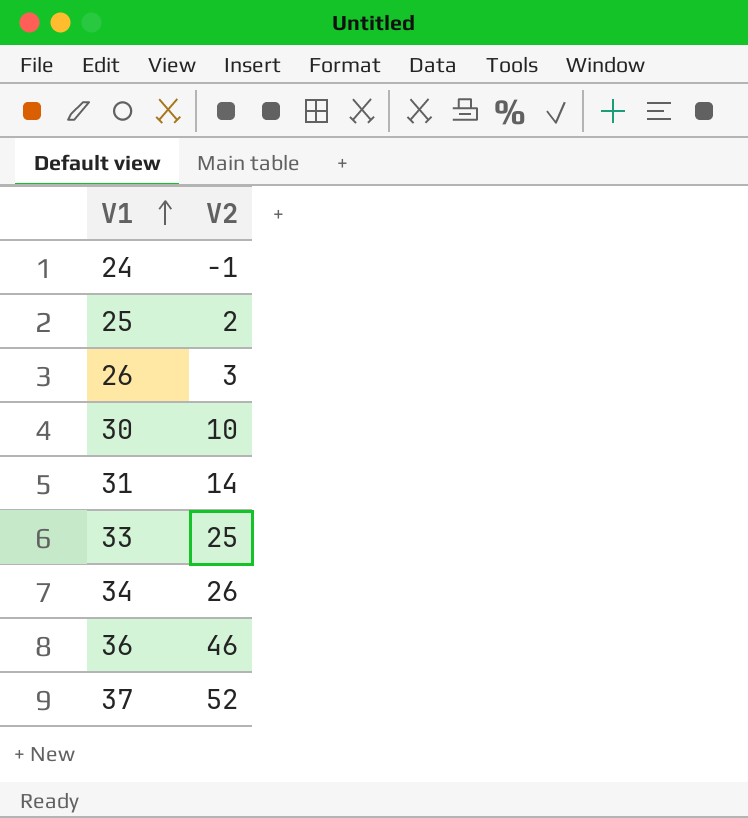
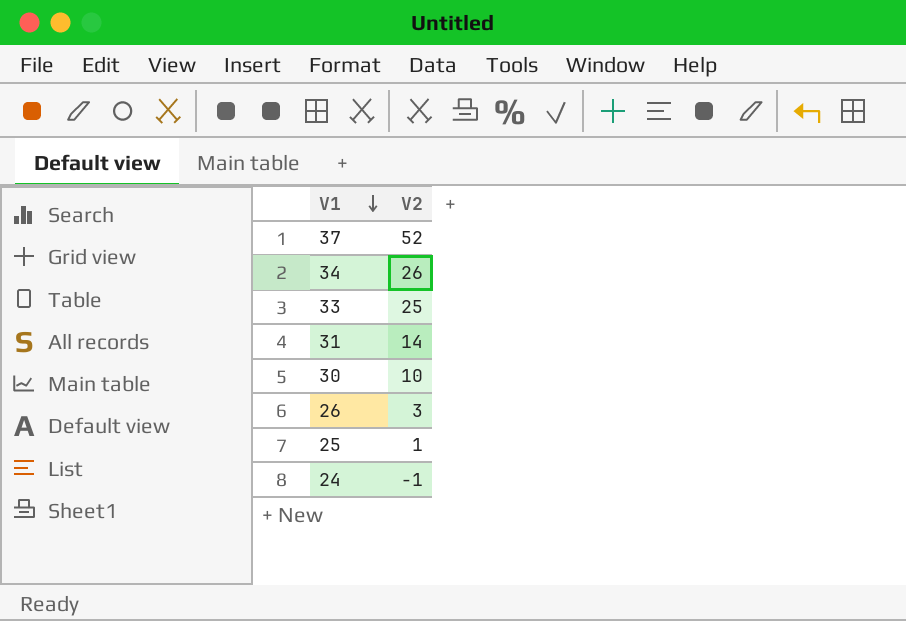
row order: V1 ascending -> V1 descending
row 36: 46 -> none
25 | V2: 2 -> 1

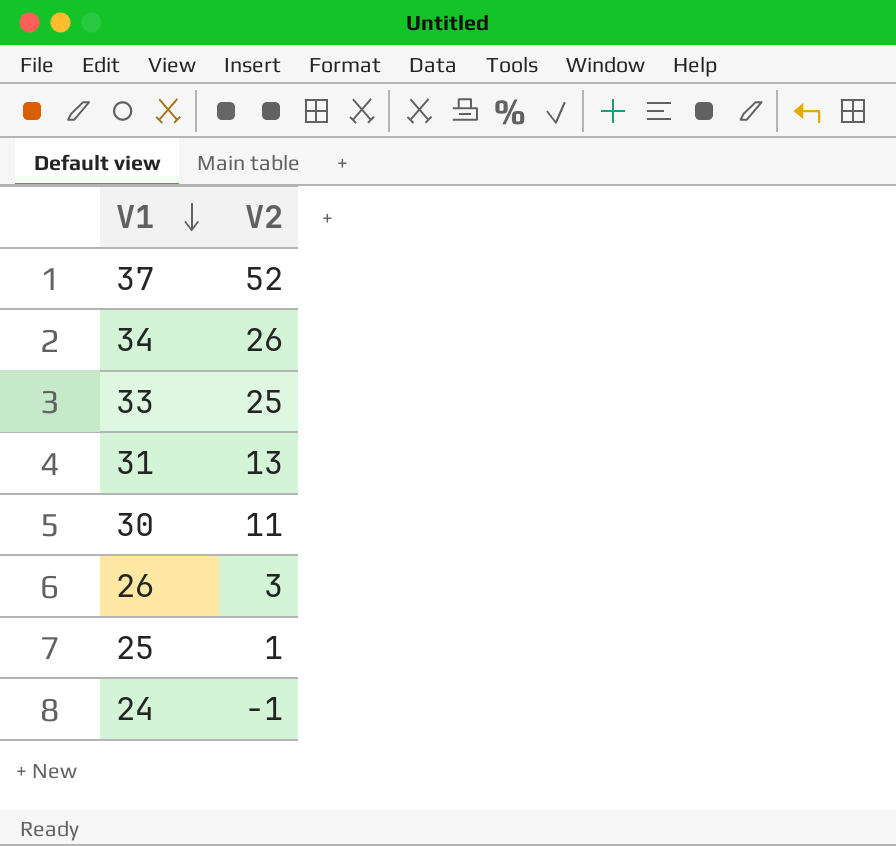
31 | V2: 14 -> 13
30 | V2: 10 -> 11

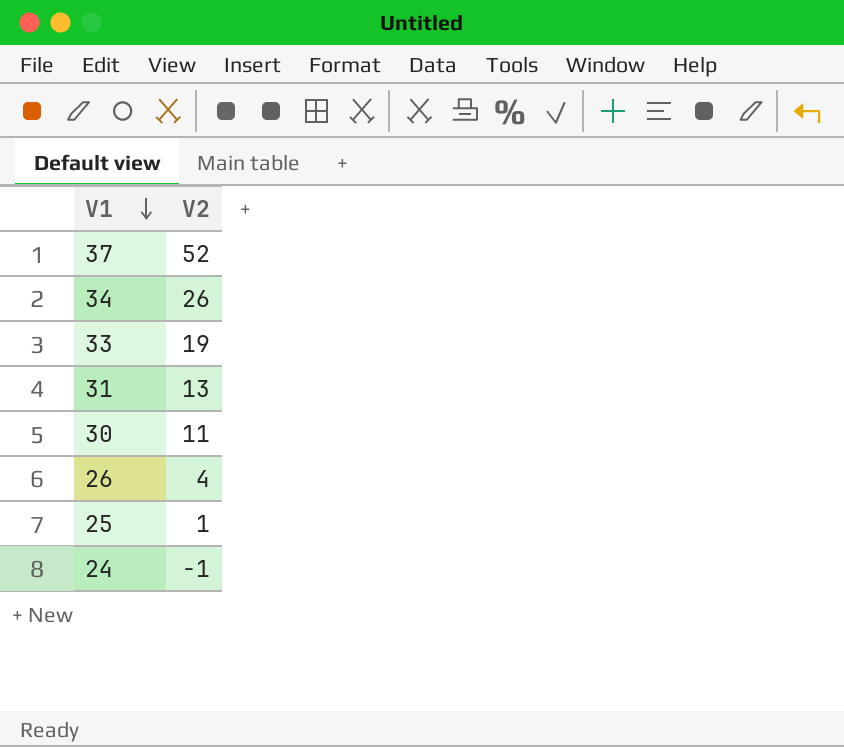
33 | V2: 25 -> 19
26 | V2: 3 -> 4

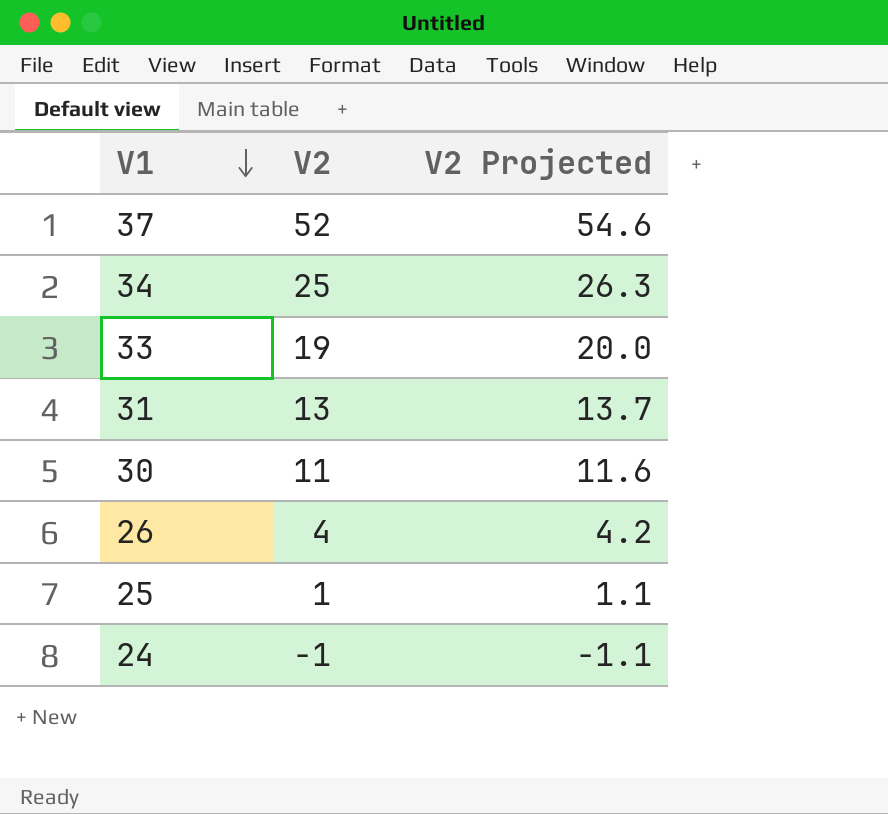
column V2 Projected | formula: none -> [V2] * 1.05
34 | V2: 26 -> 25

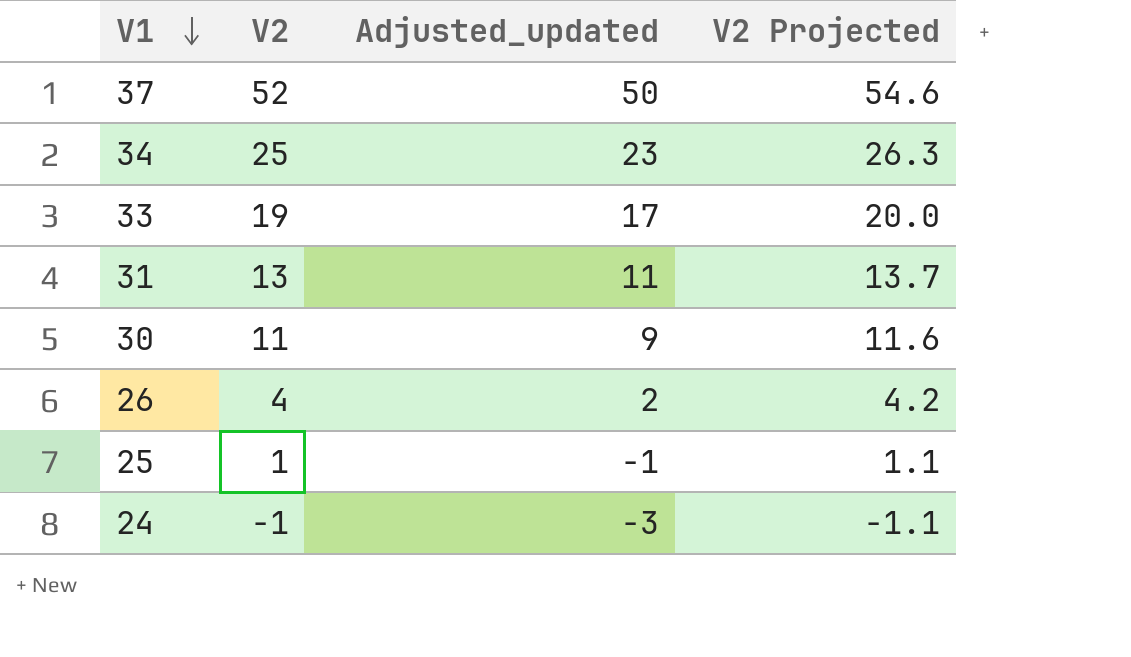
column Adjusted_updated | formula: none -> [V2] - 2

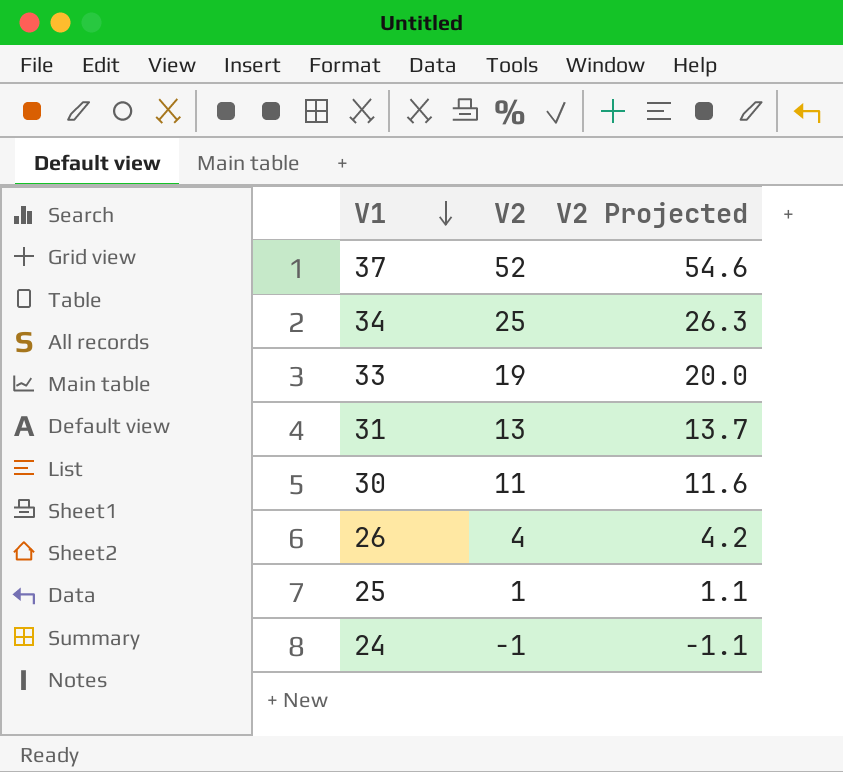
column Adjusted_updated | formula: [V2] - 2 -> none

